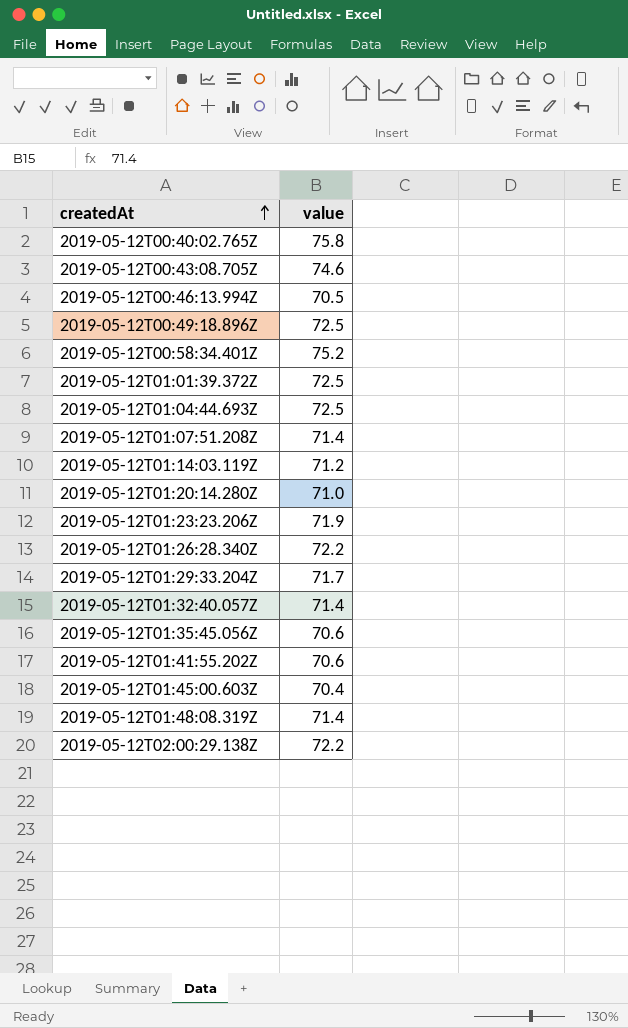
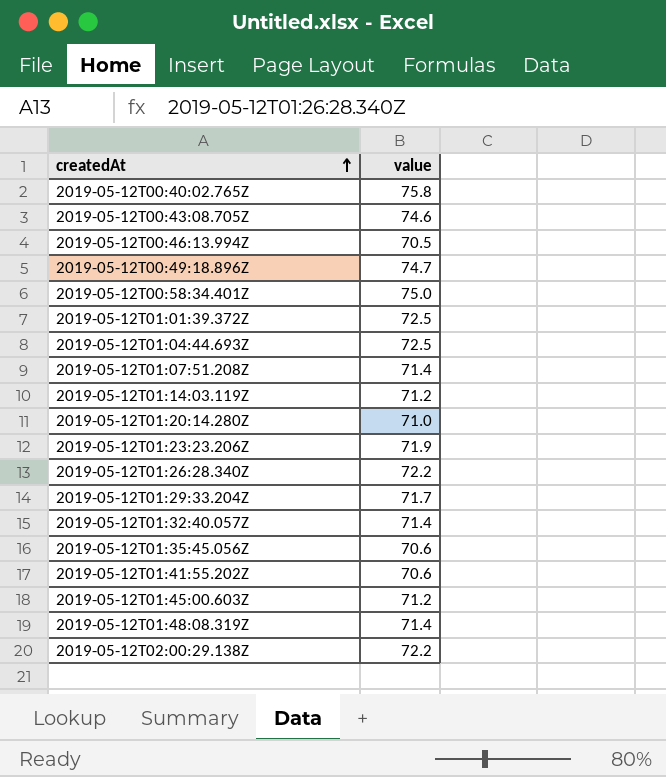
2019-05-12T00:49:18.896Z | value: 72.5 -> 74.7
2019-05-12T00:58:34.401Z | value: 75.2 -> 75.0
2019-05-12T01:45:00.603Z | value: 70.4 -> 71.2

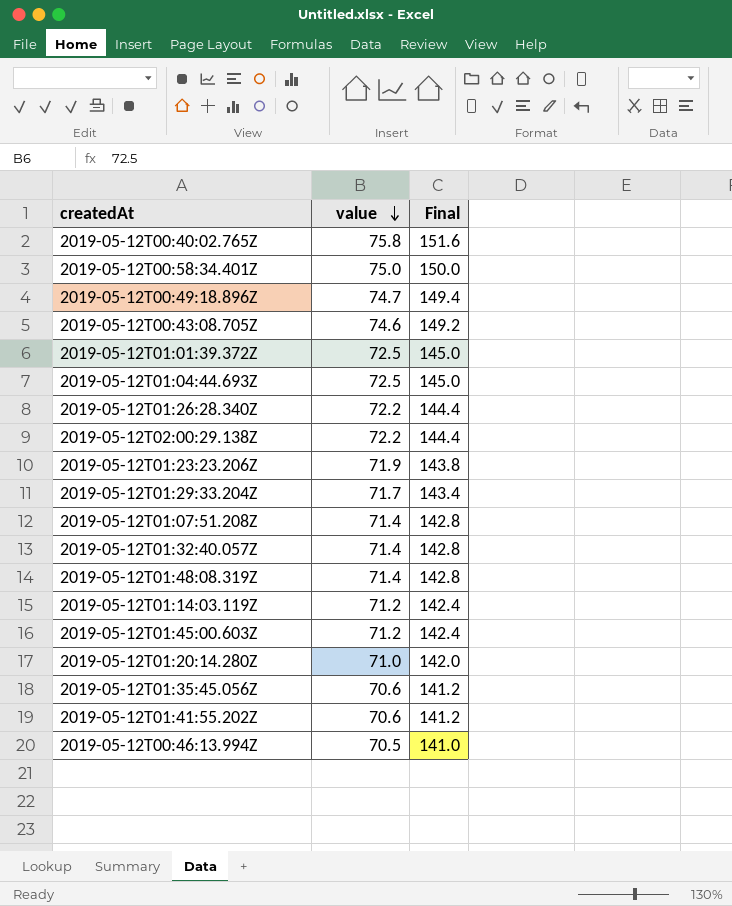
row order: createdAt ascending -> value descending
column Final | formula: none -> [value] * 2

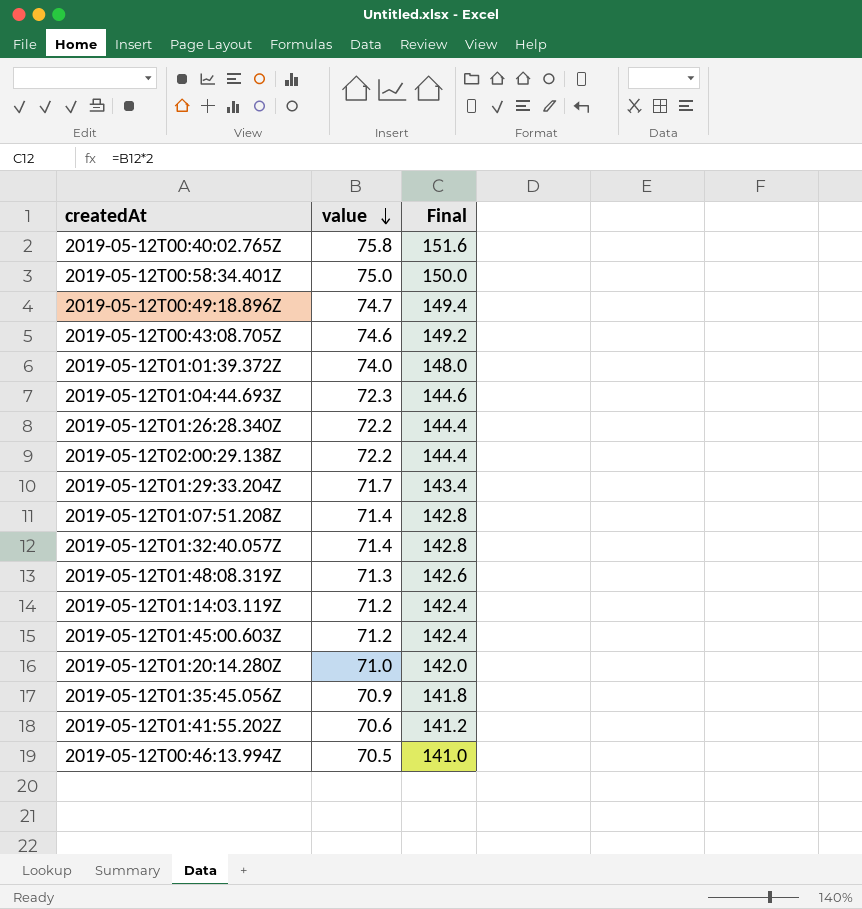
row 2019-05-12T01:23:23.206Z: 71.9 | 143.8 -> none
2019-05-12T01:01:39.372Z | value: 72.5 -> 74.0
2019-05-12T01:01:39.372Z | Final: 145.0 -> 148.0
2019-05-12T01:04:44.693Z | value: 72.5 -> 72.3
2019-05-12T01:04:44.693Z | Final: 145.0 -> 144.6
2019-05-12T01:48:08.319Z | value: 71.4 -> 71.3
2019-05-12T01:48:08.319Z | Final: 142.8 -> 142.6
2019-05-12T01:35:45.056Z | value: 70.6 -> 70.9
2019-05-12T01:35:45.056Z | Final: 141.2 -> 141.8

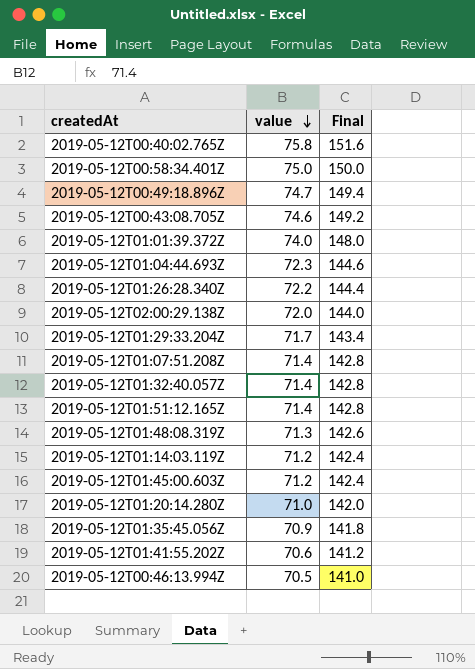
2019-05-12T02:00:29.138Z | value: 72.2 -> 72.0
2019-05-12T02:00:29.138Z | Final: 144.4 -> 144.0
row 2019-05-12T01:51:12.165Z: none -> 71.4 | 142.8

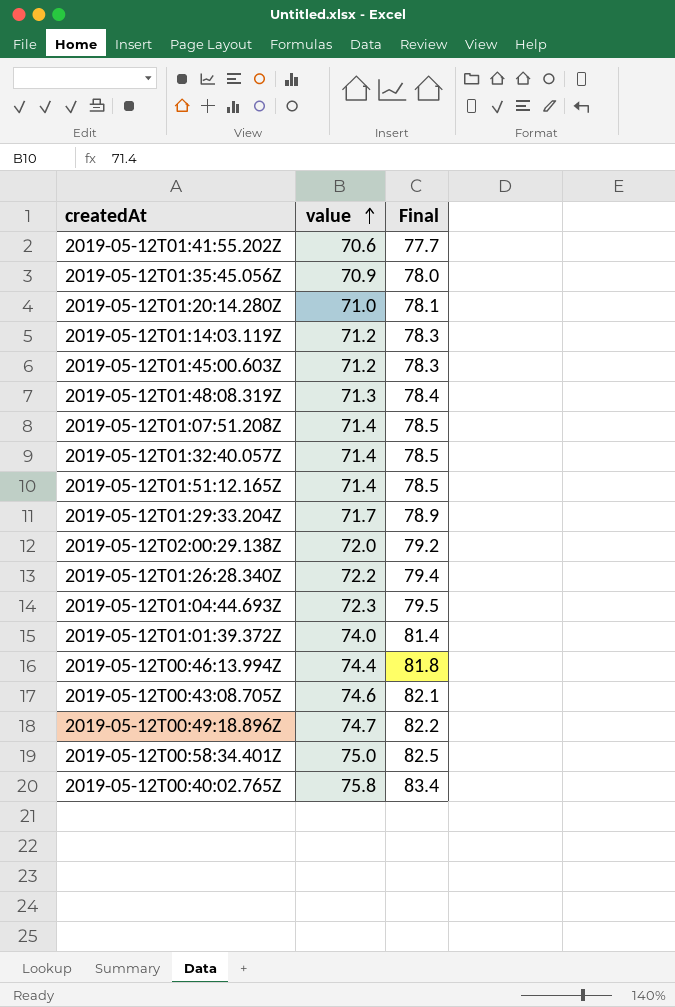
row order: value descending -> value ascending
column Final | formula: [value] * 2 -> [value] * 1.1
2019-05-12T00:46:13.994Z | value: 70.5 -> 74.4

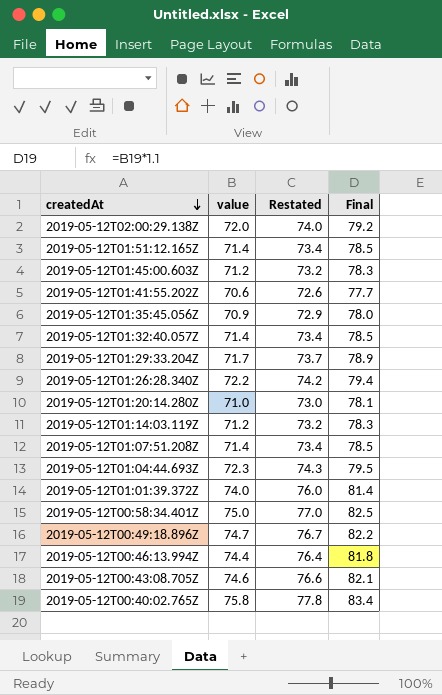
row order: value ascending -> createdAt descending
column Restated | formula: none -> [value] + 2
row 2019-05-12T01:48:08.319Z: 71.3 | 78.4 -> none

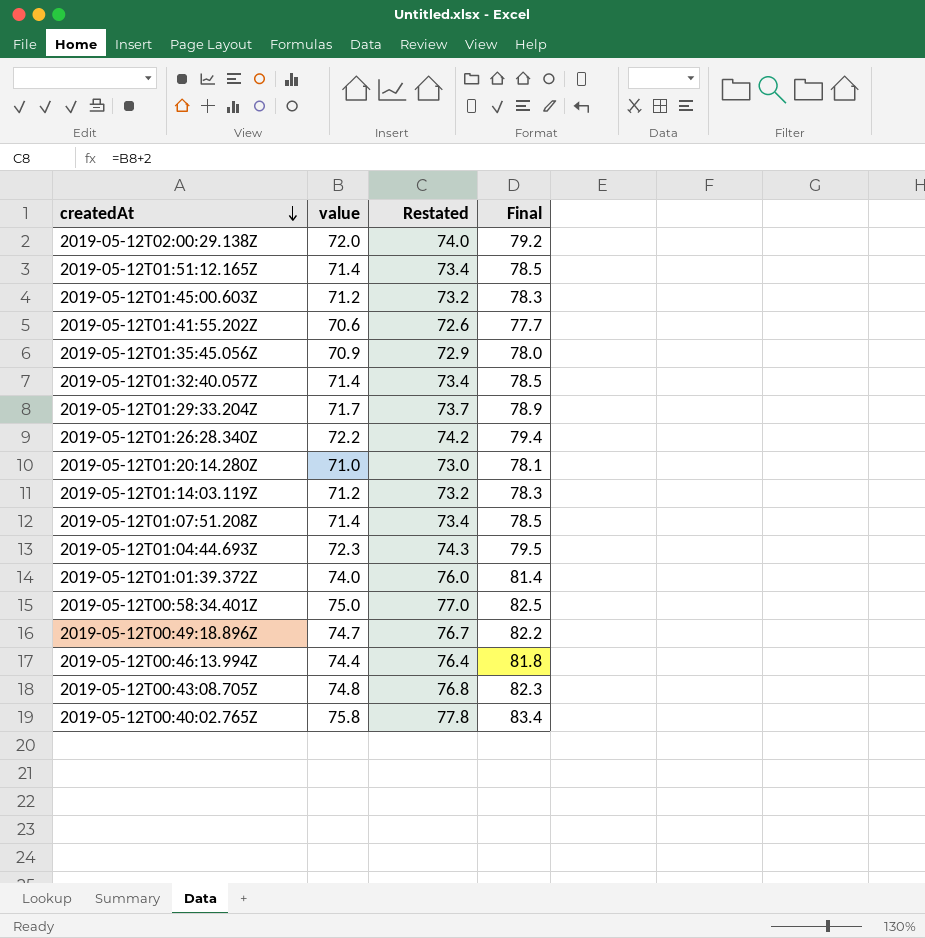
2019-05-12T00:43:08.705Z | value: 74.6 -> 74.8
2019-05-12T00:43:08.705Z | Restated: 76.6 -> 76.8
2019-05-12T00:43:08.705Z | Final: 82.1 -> 82.3

